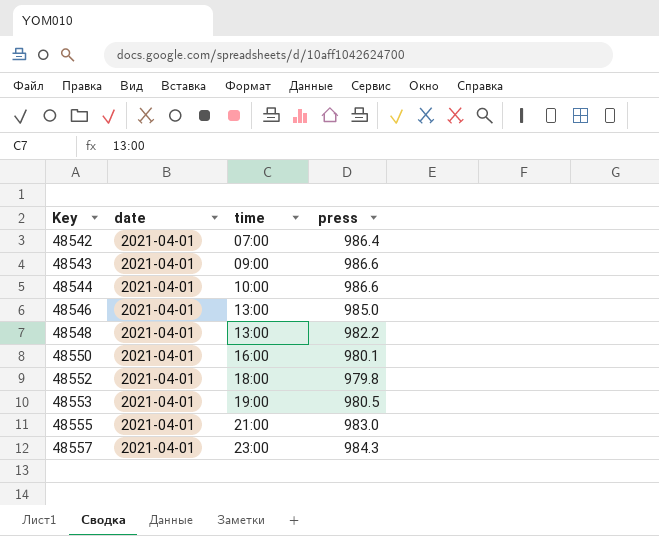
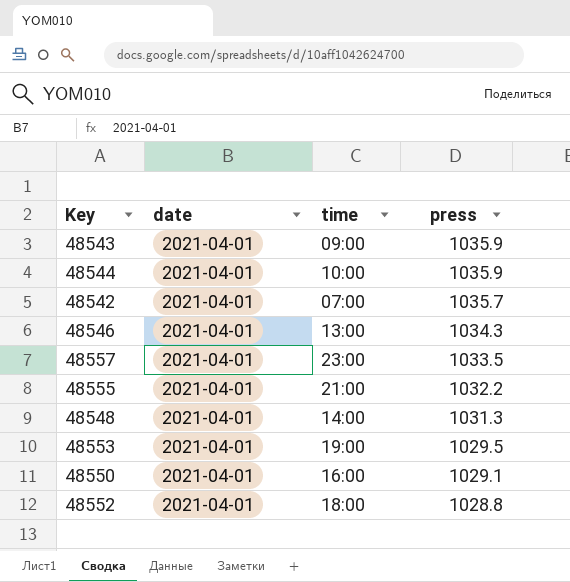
row order: Key ascending -> press descending
48543 | press: 986.6 -> 1035.9
48544 | press: 986.6 -> 1035.9
48542 | press: 986.4 -> 1035.7
48546 | press: 985.0 -> 1034.3
48557 | press: 984.3 -> 1033.5
48555 | press: 983.0 -> 1032.2
48548 | time: 13:00 -> 14:00
48548 | press: 982.2 -> 1031.3
48553 | press: 980.5 -> 1029.5
48550 | press: 980.1 -> 1029.1
48552 | press: 979.8 -> 1028.8

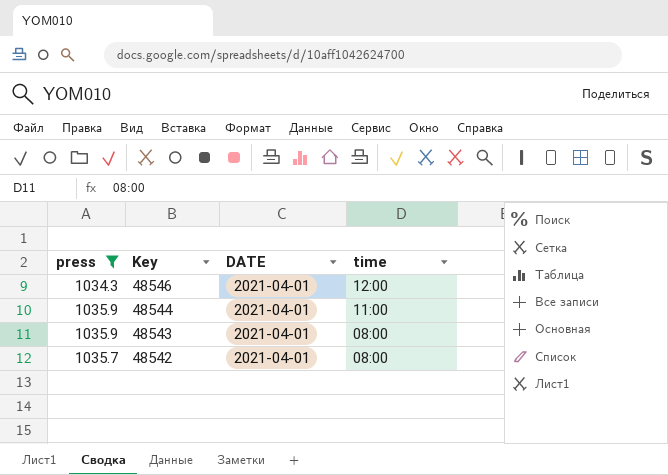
filter: none -> press >= 1034.3
row order: press descending -> Key descending
column press | position: 4 -> 1
column name: date -> DATE
48546 | time: 13:00 -> 12:00
48544 | time: 10:00 -> 11:00
48543 | time: 09:00 -> 08:00
48542 | time: 07:00 -> 08:00

